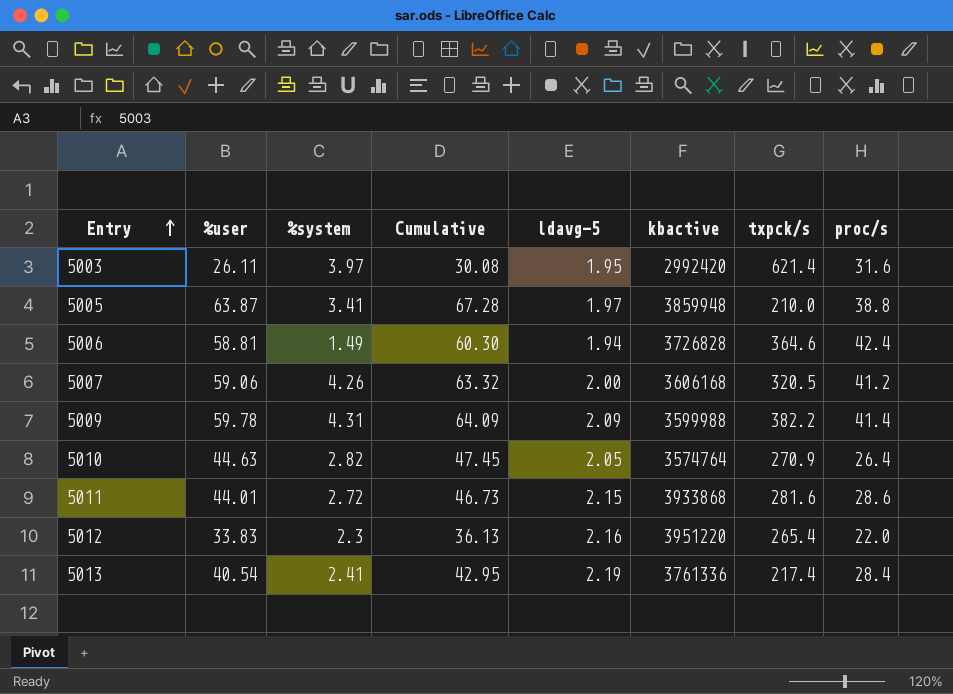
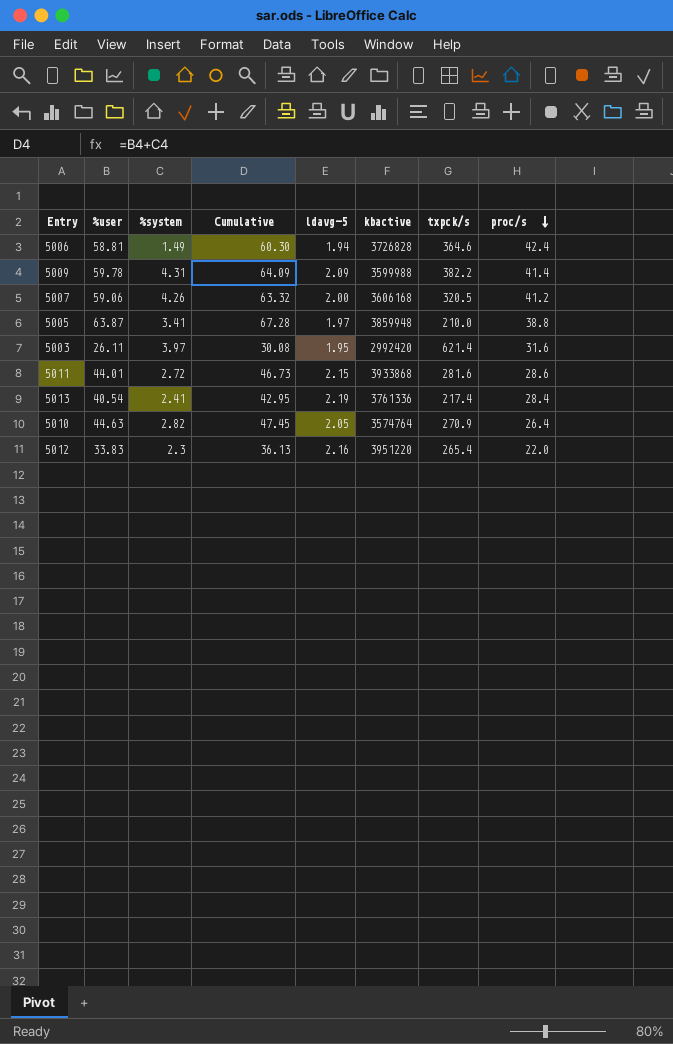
row order: Entry ascending -> proc/s descending

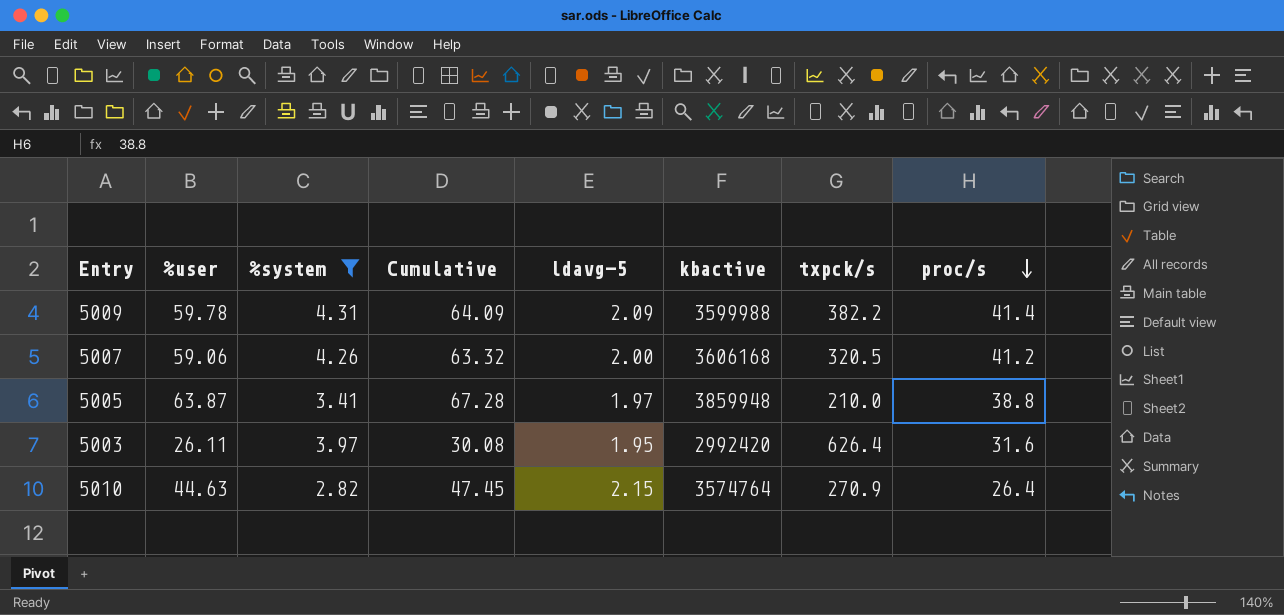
filter: none -> %system >= 2.82
5003 | txpck/s: 621.4 -> 626.4
5010 | ldavg-5: 2.05 -> 2.15

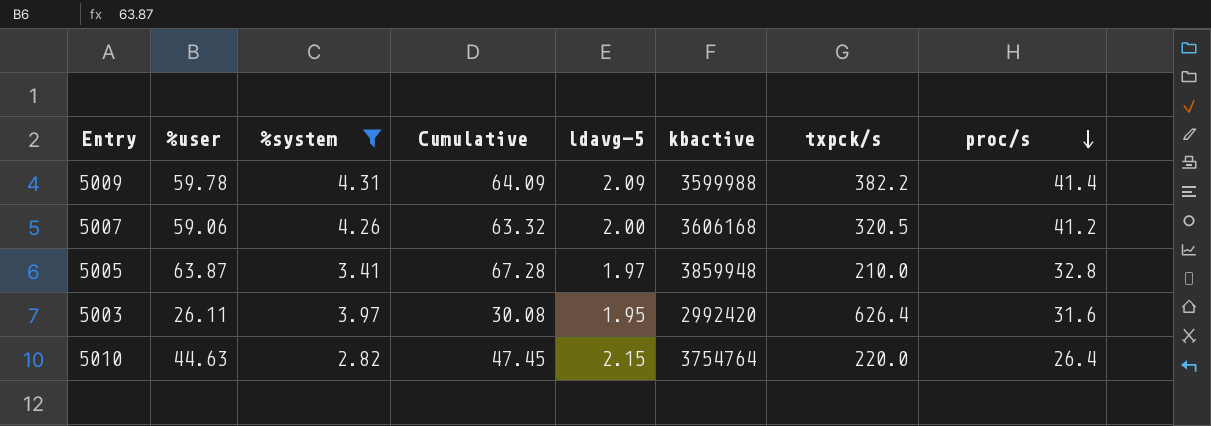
5005 | proc/s: 38.8 -> 32.8
5010 | kbactive: 3574764 -> 3754764
5010 | txpck/s: 270.9 -> 220.0

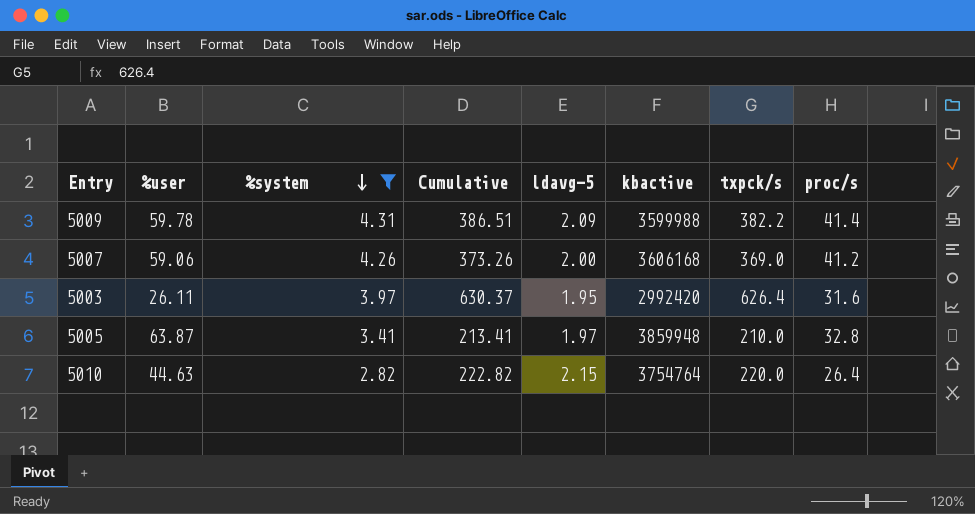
row order: proc/s descending -> %system descending
column Cumulative | formula: [%user] + [%system] -> [%system] + [txpck/s]
5007 | txpck/s: 320.5 -> 369.0

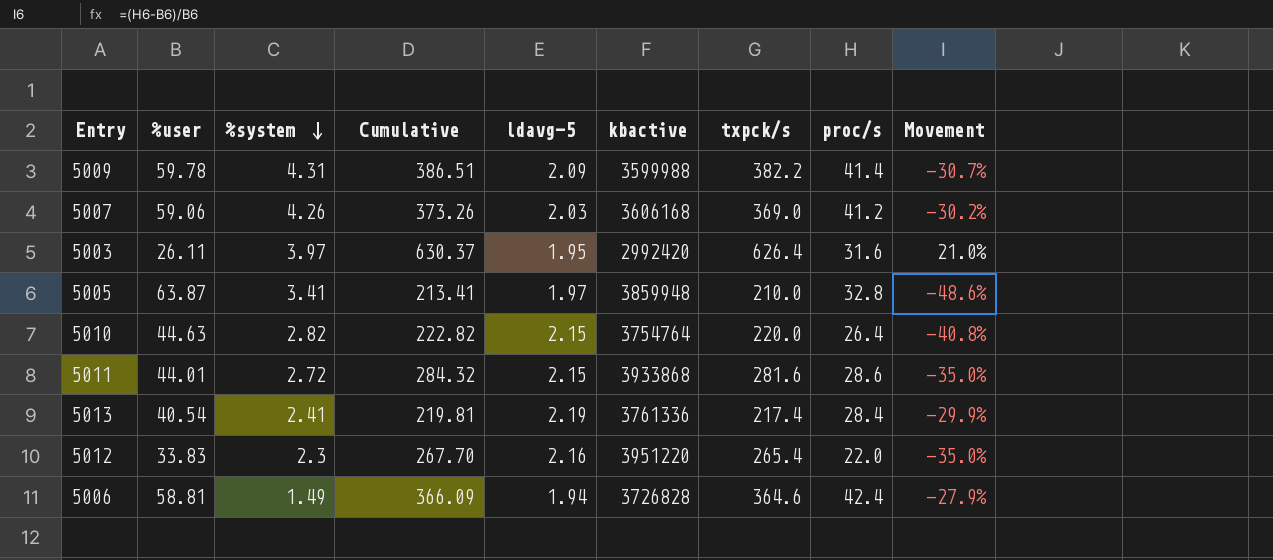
filter: %system >= 2.82 -> none
column Movement | formula: none -> ([proc/s] - [%user]) / [%user]
5007 | ldavg-5: 2.00 -> 2.03

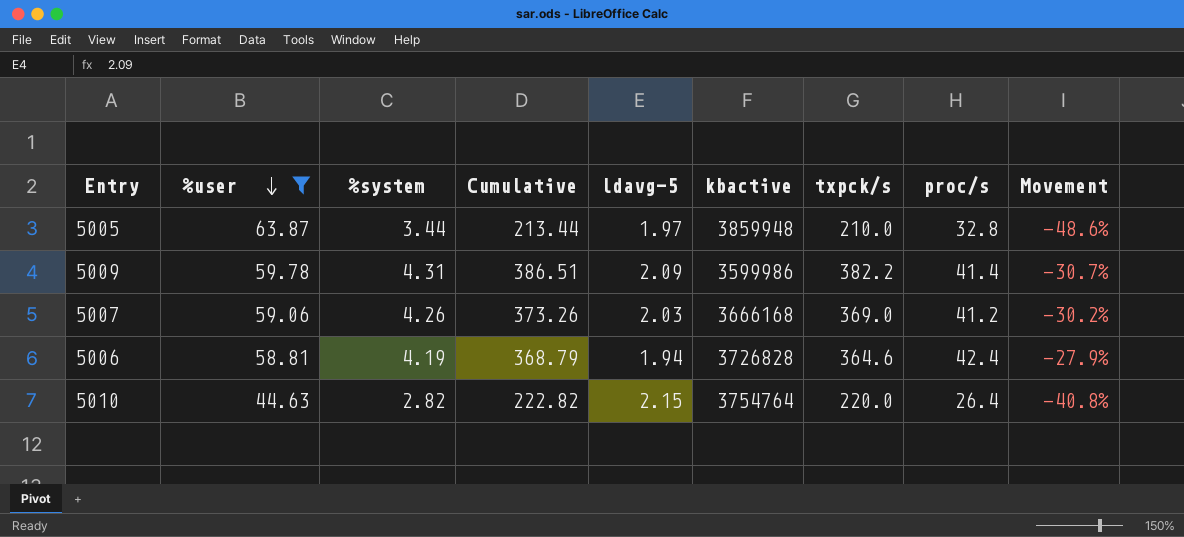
filter: none -> %user >= 44.63
row order: %system descending -> %user descending
5005 | %system: 3.41 -> 3.44
5005 | Cumulative: 213.41 -> 213.44
5009 | kbactive: 3599988 -> 3599986
5007 | kbactive: 3606168 -> 3666168
5006 | %system: 1.49 -> 4.19
5006 | Cumulative: 366.09 -> 368.79

